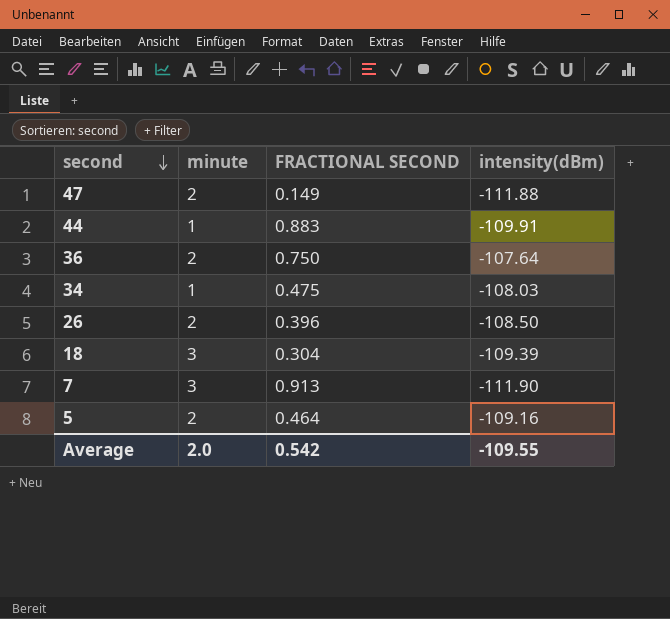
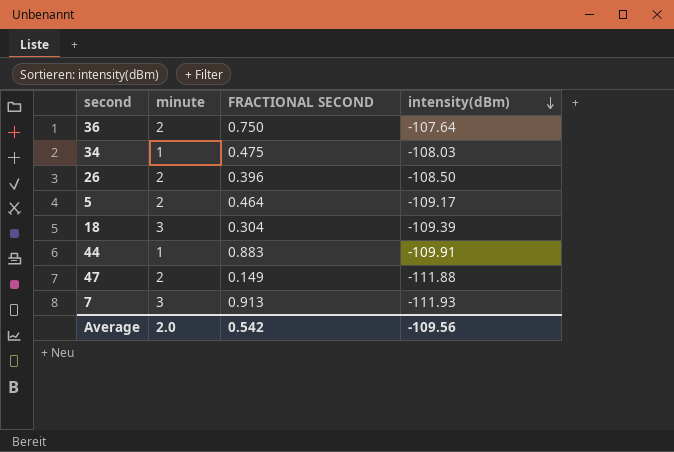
row order: second descending -> intensity(dBm) descending
5 | intensity(dBm): -109.16 -> -109.17
7 | intensity(dBm): -111.90 -> -111.93
Average | intensity(dBm): -109.55 -> -109.56

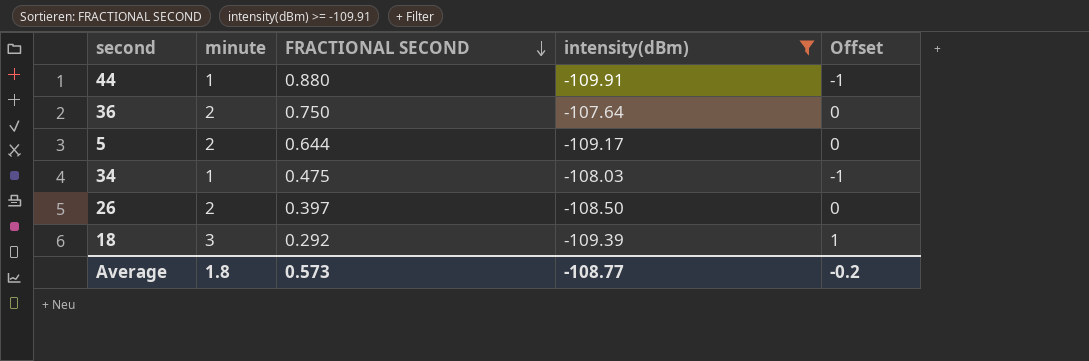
filter: none -> intensity(dBm) >= -109.91
row order: intensity(dBm) descending -> FRACTIONAL SECOND descending
column Offset | formula: none -> [minute] - 2
44 | FRACTIONAL SECOND: 0.883 -> 0.880
5 | FRACTIONAL SECOND: 0.464 -> 0.644
26 | FRACTIONAL SECOND: 0.396 -> 0.397
18 | FRACTIONAL SECOND: 0.304 -> 0.292
Average | minute: 2.0 -> 1.8
Average | FRACTIONAL SECOND: 0.542 -> 0.573
Average | intensity(dBm): -109.56 -> -108.77

